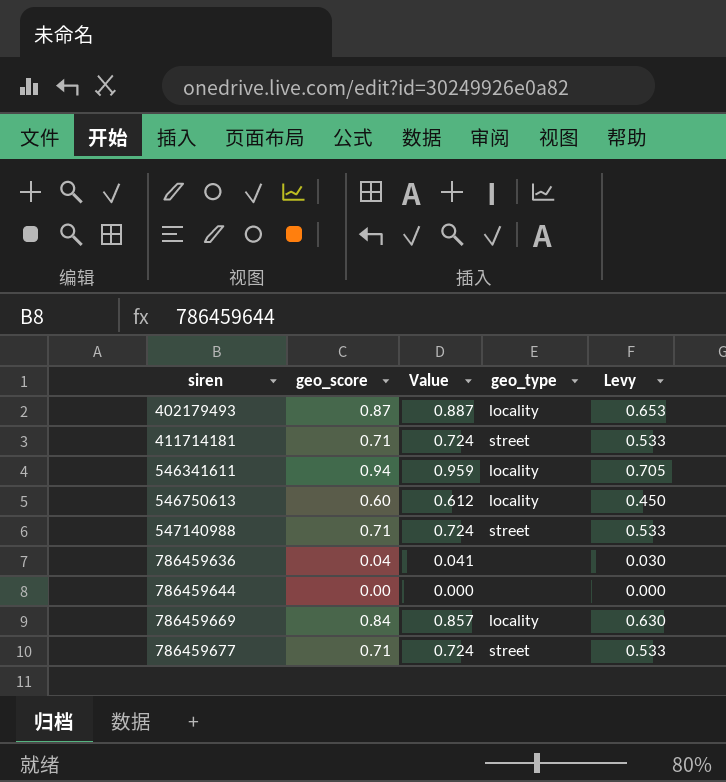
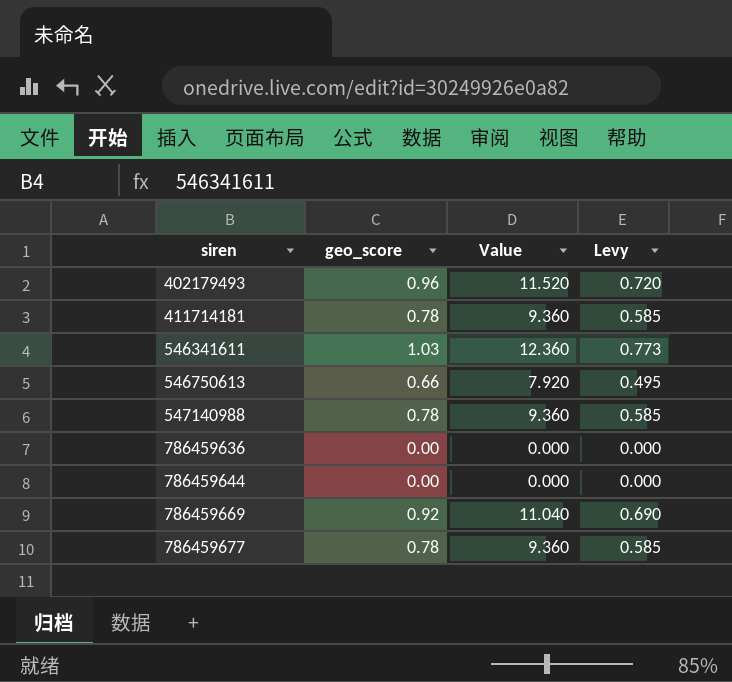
column geo_type | position: 4 -> none
column Value | formula: [geo_score] * 1.02 -> [geo_score] * 12
402179493 | geo_score: 0.87 -> 0.96
402179493 | Levy: 0.653 -> 0.720
411714181 | geo_score: 0.71 -> 0.78
411714181 | Levy: 0.533 -> 0.585
546341611 | geo_score: 0.94 -> 1.03
546341611 | Levy: 0.705 -> 0.773
546750613 | geo_score: 0.60 -> 0.66
546750613 | Levy: 0.450 -> 0.495
547140988 | geo_score: 0.71 -> 0.78
547140988 | Levy: 0.533 -> 0.585
786459636 | geo_score: 0.04 -> 0.00
786459636 | Levy: 0.030 -> 0.000
786459669 | geo_score: 0.84 -> 0.92
786459669 | Levy: 0.630 -> 0.690
786459677 | geo_score: 0.71 -> 0.78
786459677 | Levy: 0.533 -> 0.585

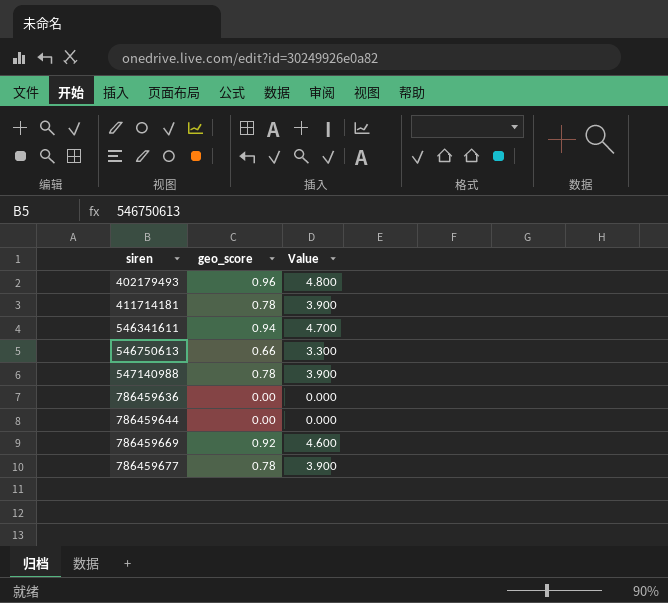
column Levy | formula: [geo_score] * 0.75 -> none
column Value | formula: [geo_score] * 12 -> [geo_score] * 5
546341611 | geo_score: 1.03 -> 0.94

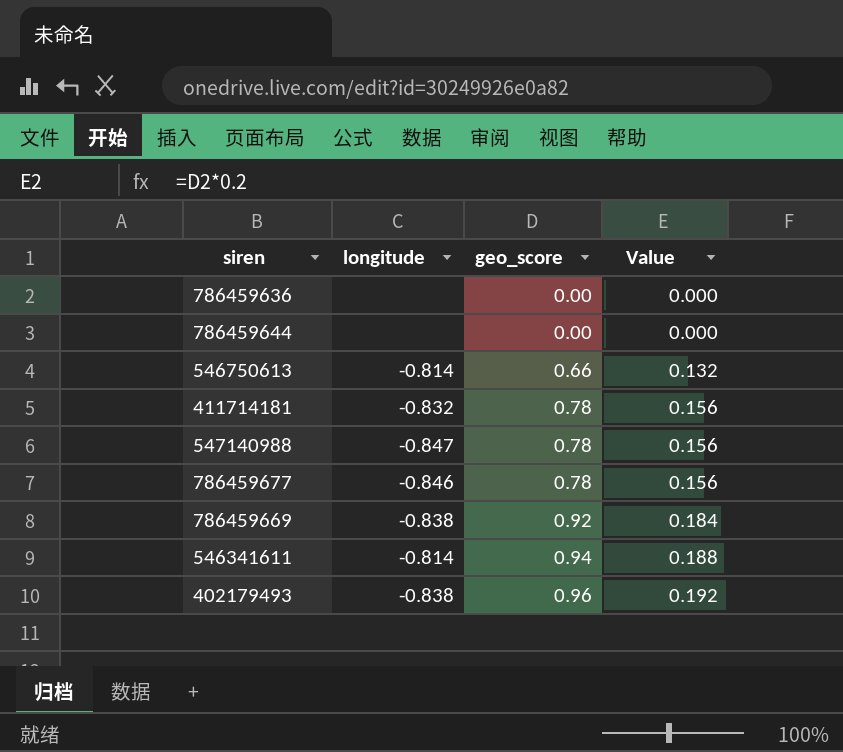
row order: siren ascending -> geo_score ascending
column longitude | position: none -> 2
column Value | formula: [geo_score] * 5 -> [geo_score] * 0.2

